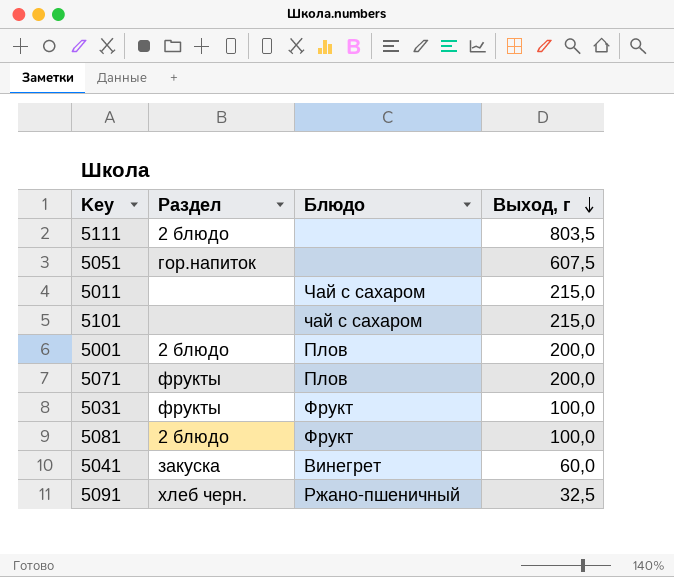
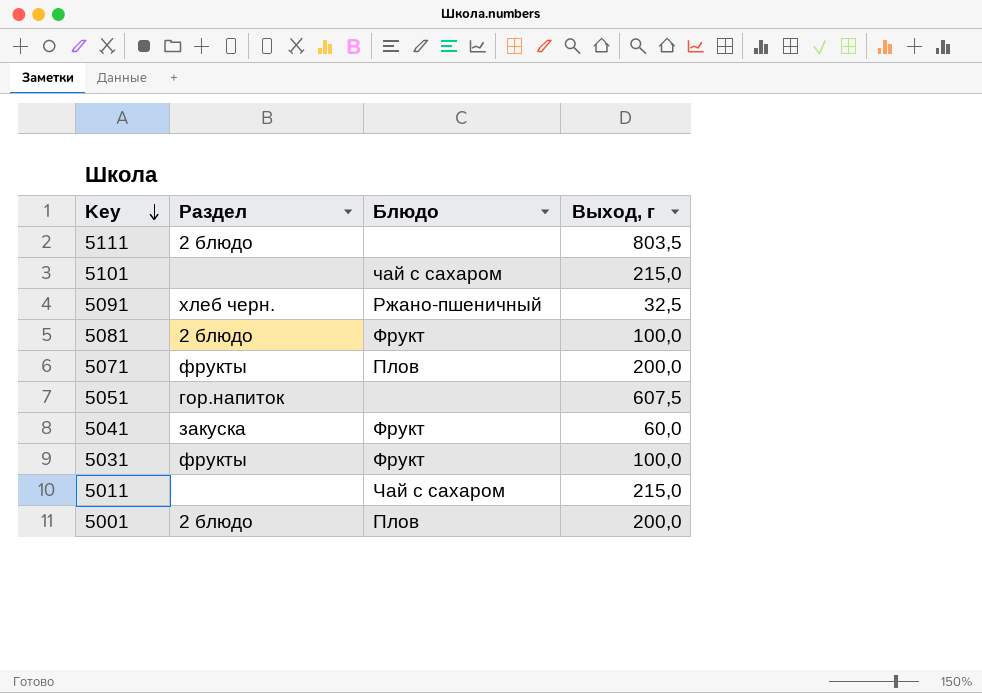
row order: Выход, г descending -> Key descending
5041 | Блюдо: Винегрет -> Фрукт

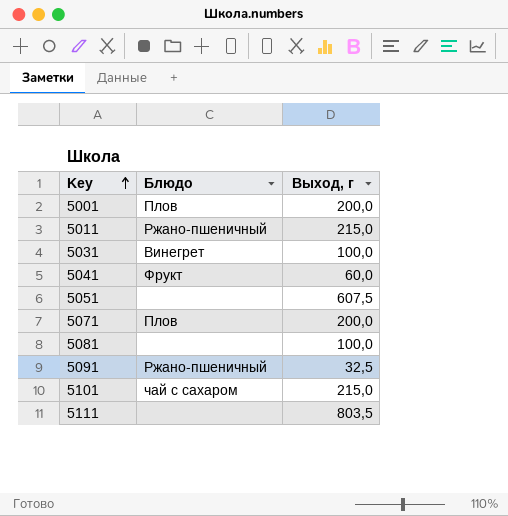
row order: Key descending -> Key ascending
column Раздел | position: 2 -> none
5011 | Блюдо: Чай с сахаром -> Ржано-пшеничный
5031 | Блюдо: Фрукт -> Винегрет
5081 | Блюдо: Фрукт -> none

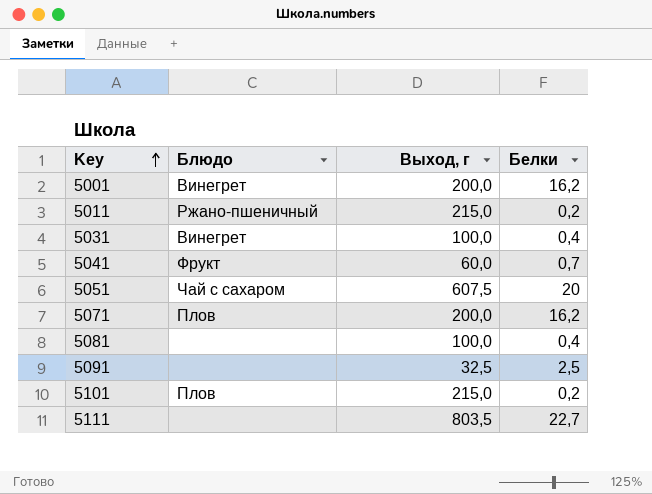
column Белки | position: none -> 4
5001 | Блюдо: Плов -> Винегрет
5051 | Блюдо: none -> Чай с сахаром
5091 | Блюдо: Ржано-пшеничный -> none
5101 | Блюдо: чай с сахаром -> Плов

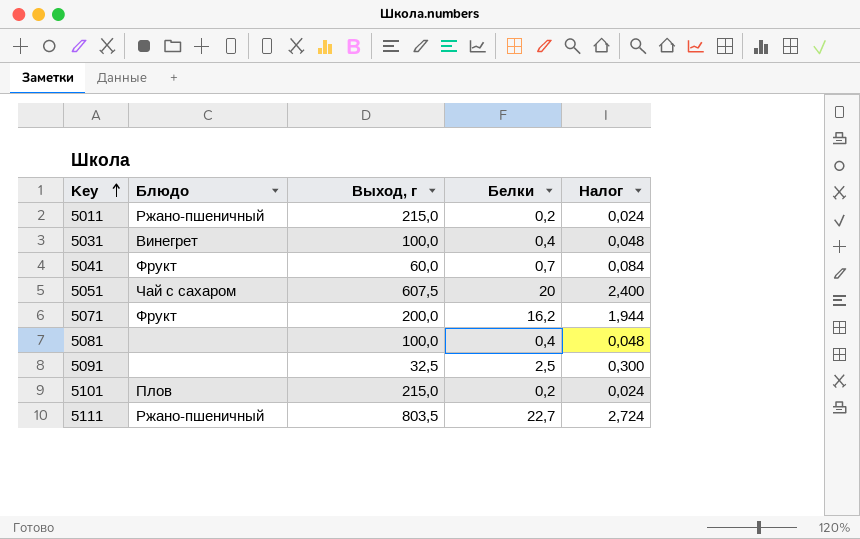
column Налог | formula: none -> [Белки] * 0,12
row 5001: Винегрет | 200,0 | 16,2 -> none
5071 | Блюдо: Плов -> Фрукт
5111 | Блюдо: none -> Ржано-пшеничный

